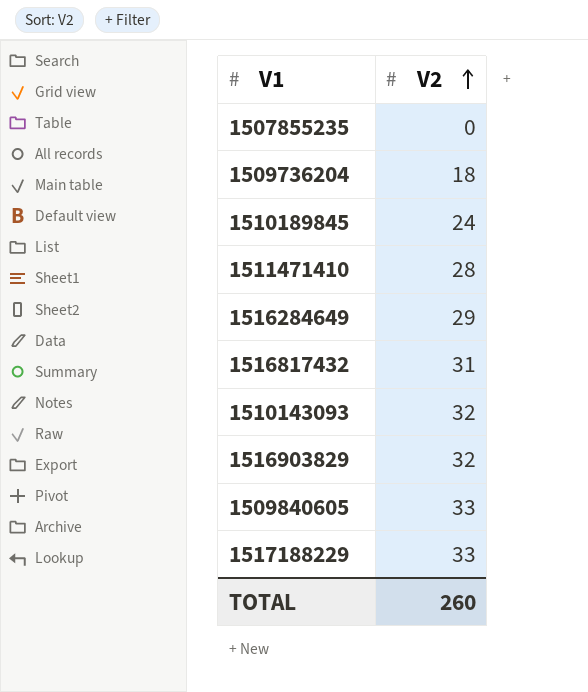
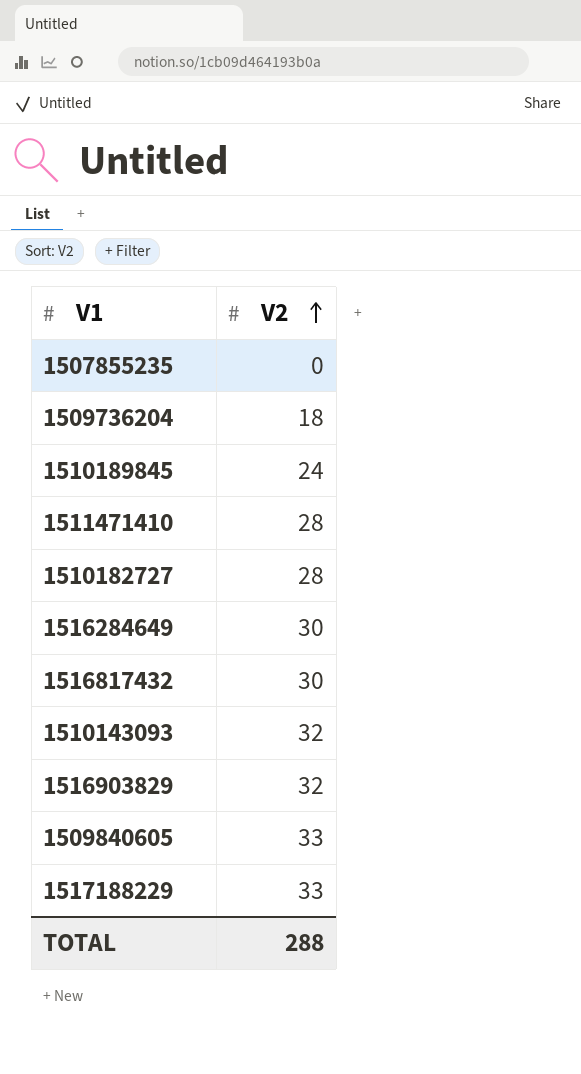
row 1510182727: none -> 28
1516284649 | V2: 29 -> 30
1516817432 | V2: 31 -> 30
TOTAL | V2: 260 -> 288

